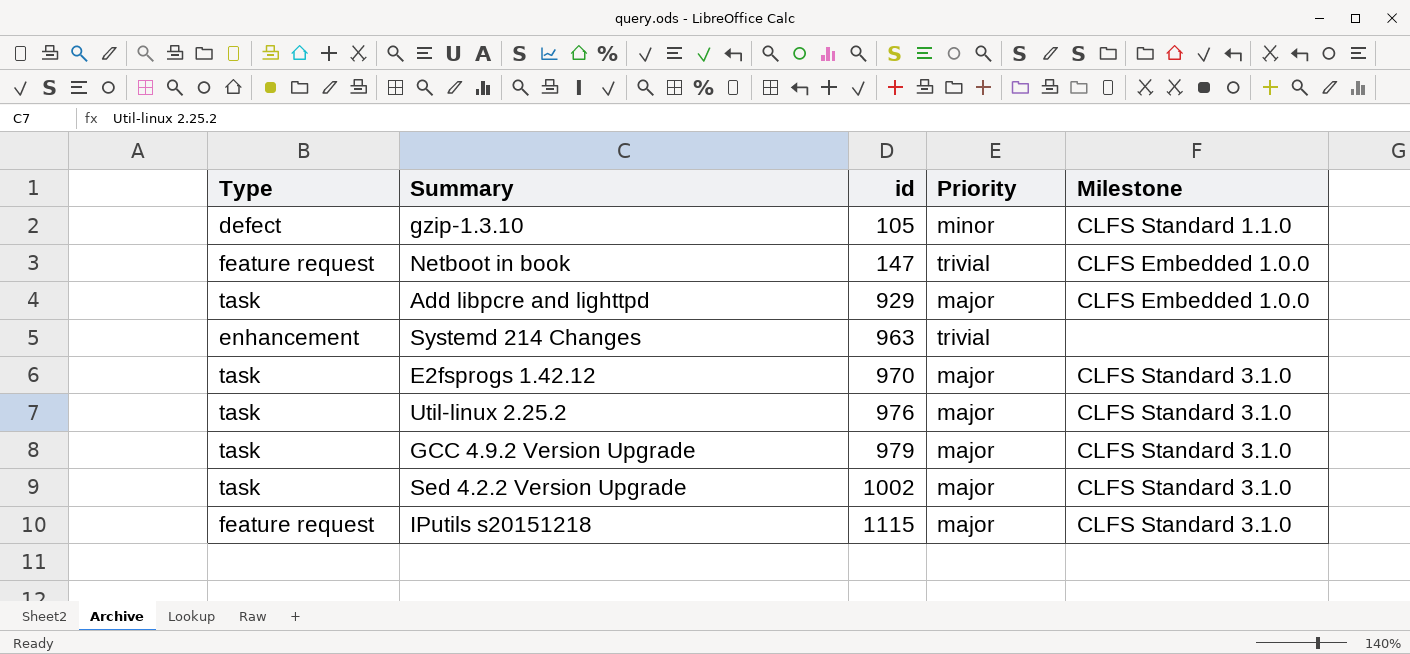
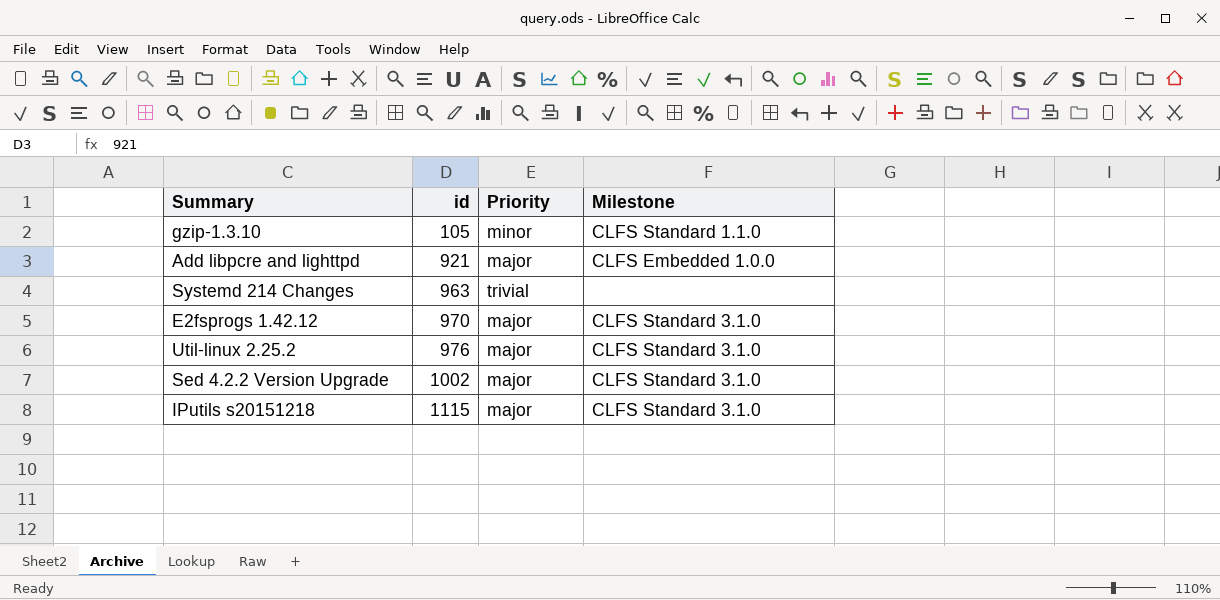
column Type | position: 1 -> none
row Netboot in book: feature request | 147 | trivial | CLFS Embedded 1.0.0 -> none
row GCC 4.9.2 Version Upgrade: task | 979 | major | CLFS Standard 3.1.0 -> none
Add libpcre and lighttpd | id: 929 -> 921

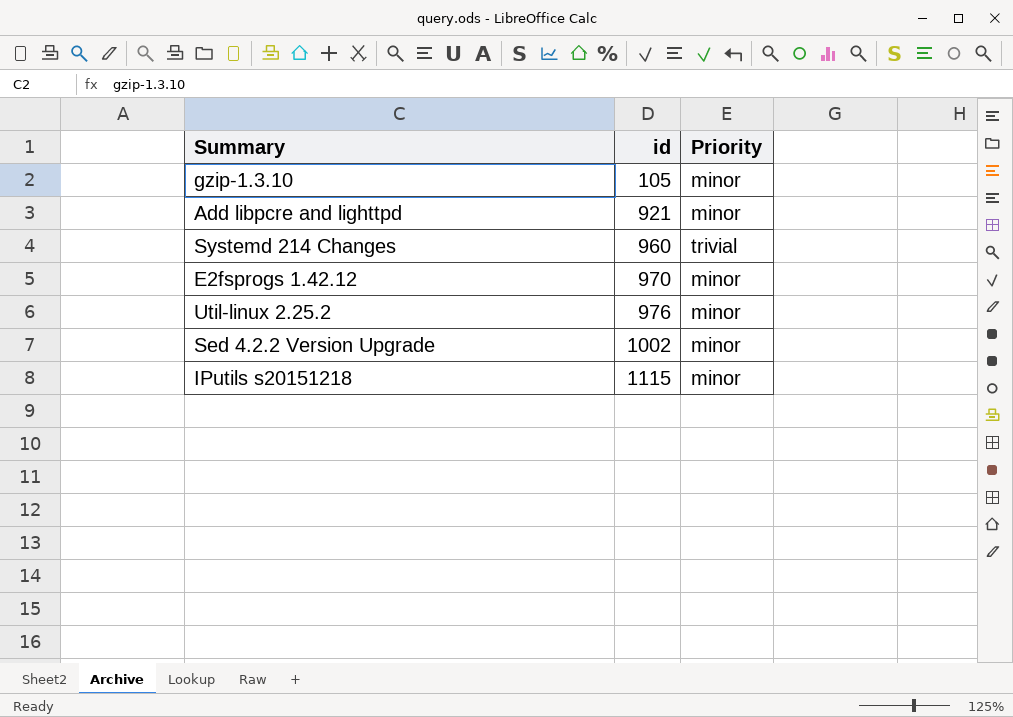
column Milestone | position: 4 -> none
Add libpcre and lighttpd | Priority: major -> minor
Systemd 214 Changes | id: 963 -> 960
E2fsprogs 1.42.12 | Priority: major -> minor
Util-linux 2.25.2 | Priority: major -> minor
Sed 4.2.2 Version Upgrade | Priority: major -> minor
IPutils s20151218 | Priority: major -> minor

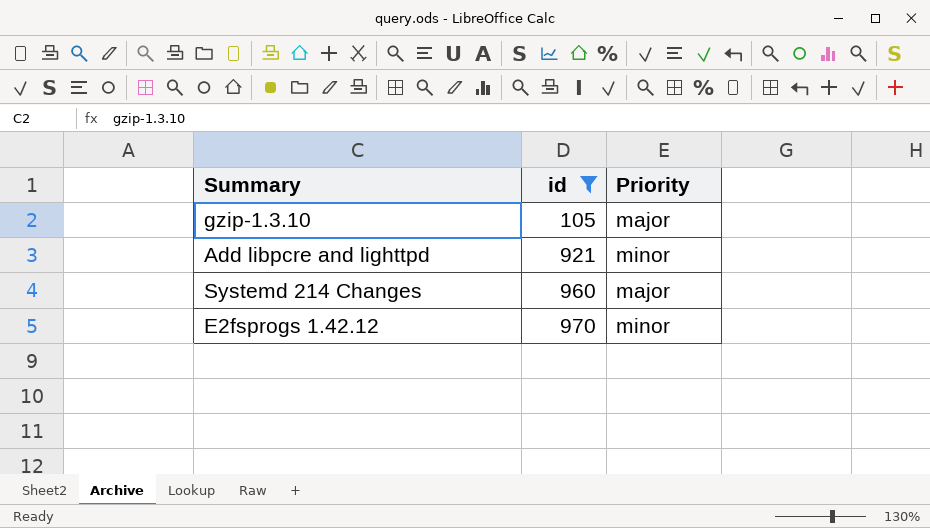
filter: none -> id <= 970
gzip-1.3.10 | Priority: minor -> major
Systemd 214 Changes | Priority: trivial -> major

